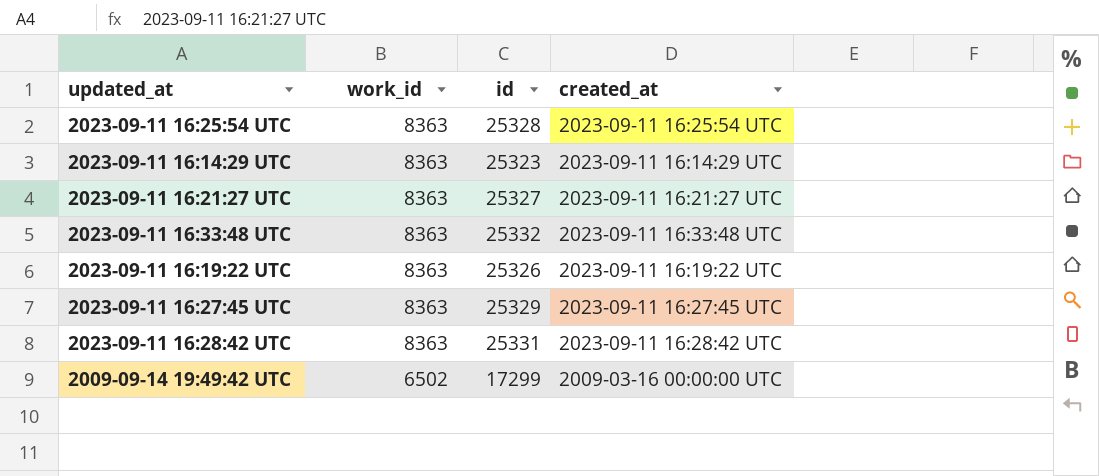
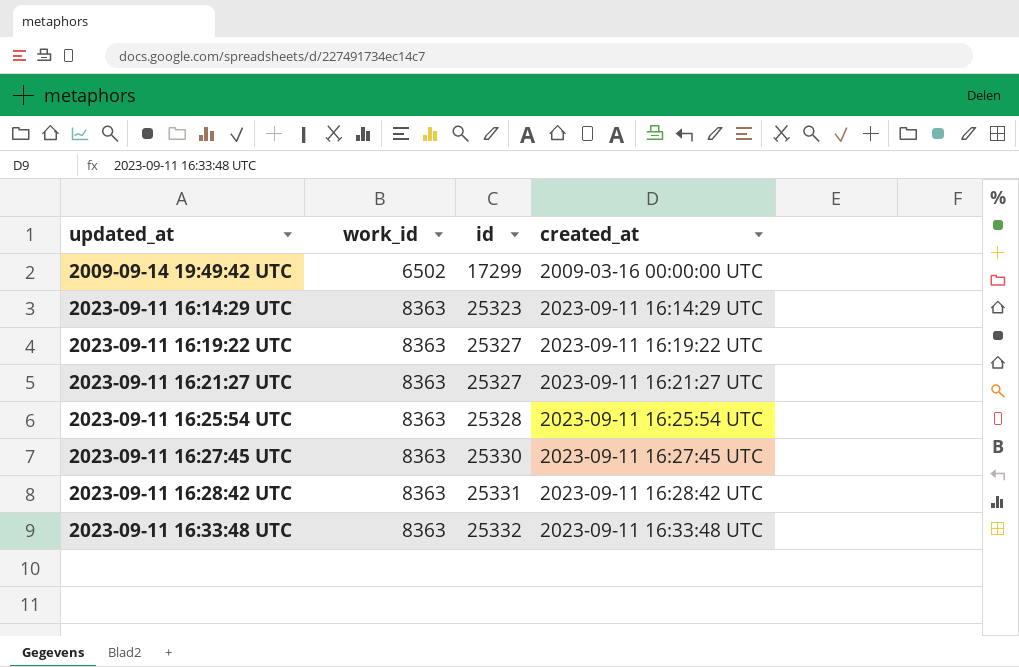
row order: work_id descending -> updated_at ascending
2023-09-11 16:19:22 UTC | id: 25326 -> 25327
2023-09-11 16:27:45 UTC | id: 25329 -> 25330

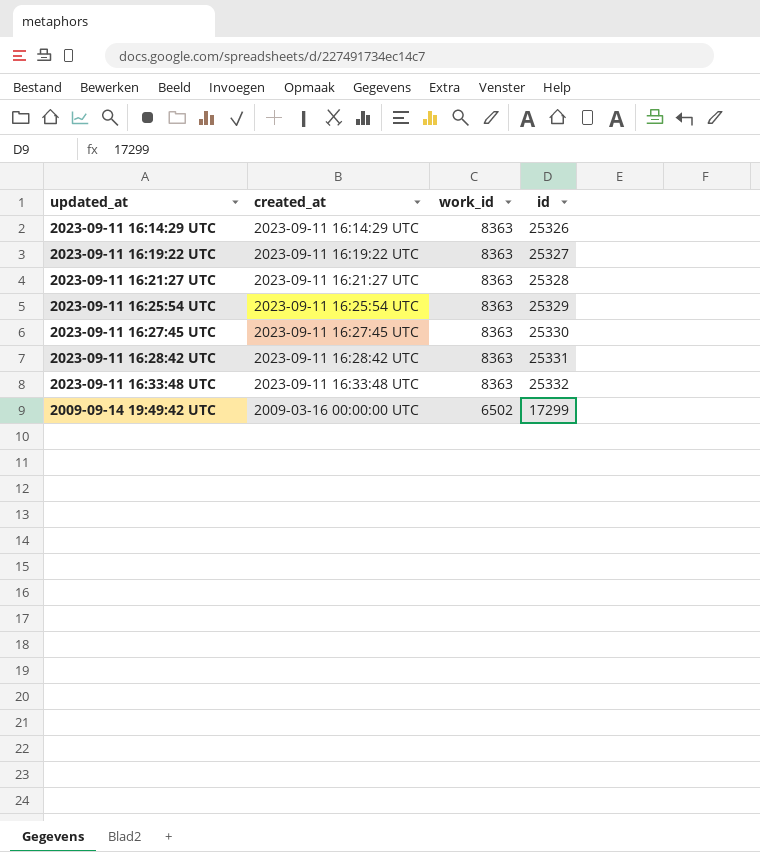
row order: updated_at ascending -> work_id descending
column created_at | position: 4 -> 2
2023-09-11 16:14:29 UTC | id: 25323 -> 25326
2023-09-11 16:21:27 UTC | id: 25327 -> 25328
2023-09-11 16:25:54 UTC | id: 25328 -> 25329

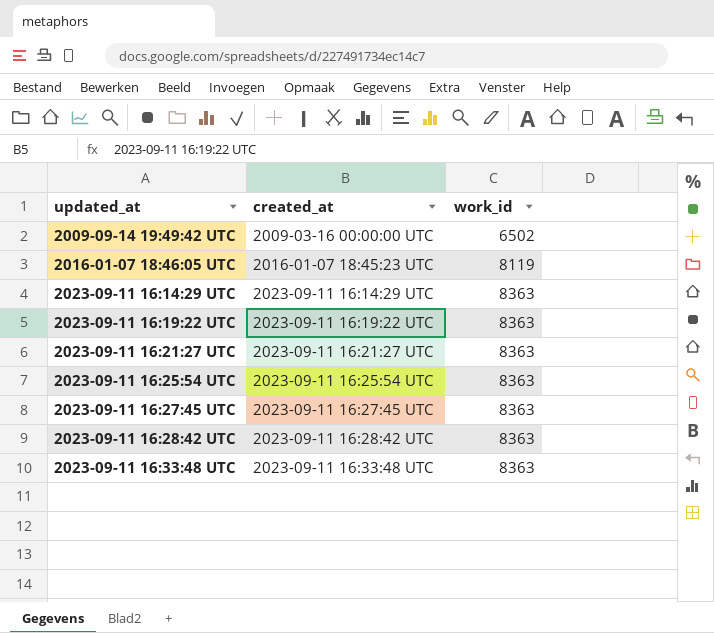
row order: work_id descending -> updated_at ascending
column id | position: 4 -> none
row 2016-01-07 18:46:05 UTC: none -> 2016-01-07 18:45:23 UTC | 8119

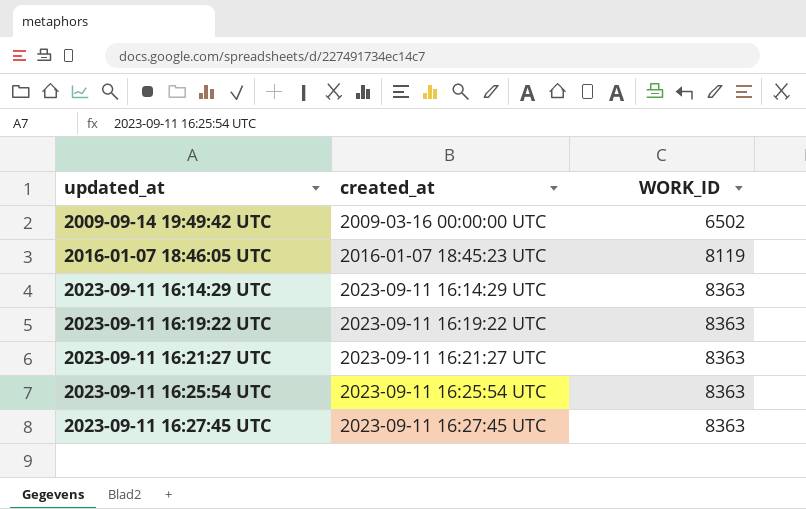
column name: work_id -> WORK_ID
row 2023-09-11 16:28:42 UTC: 2023-09-11 16:28:42 UTC | 8363 -> none
row 2023-09-11 16:33:48 UTC: 2023-09-11 16:33:48 UTC | 8363 -> none

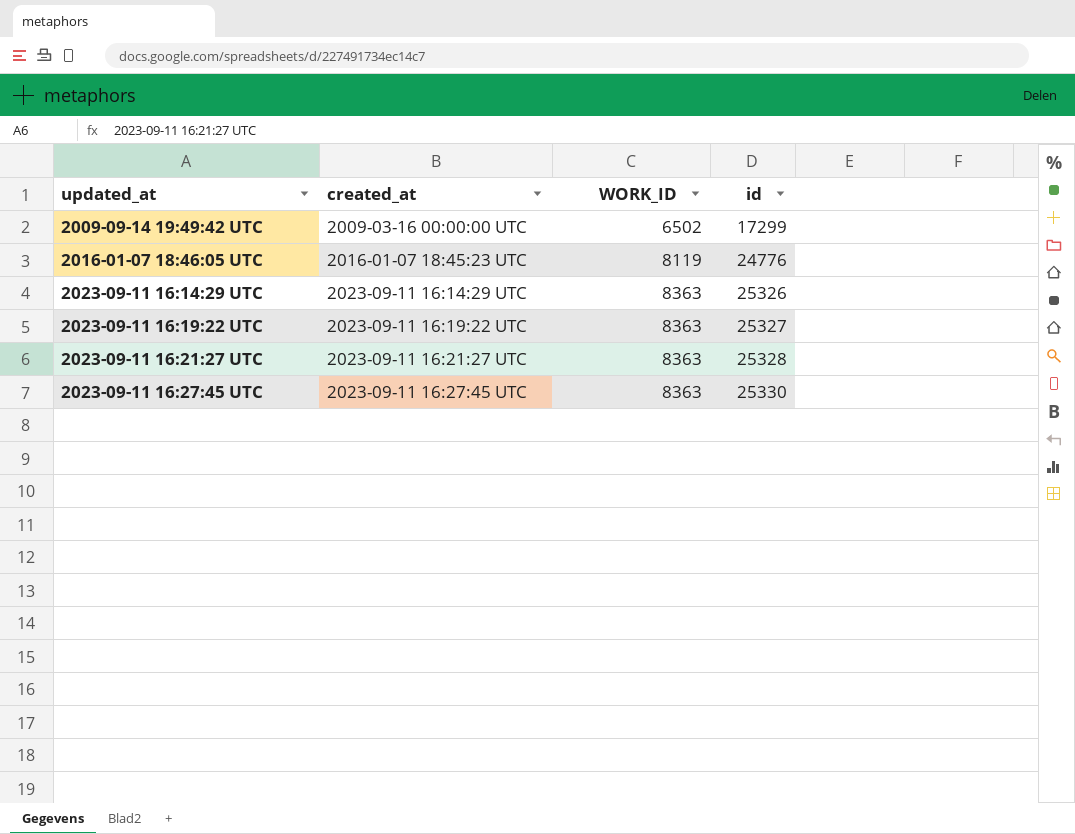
column id | position: none -> 4
row 2023-09-11 16:25:54 UTC: 2023-09-11 16:25:54 UTC | 8363 -> none

